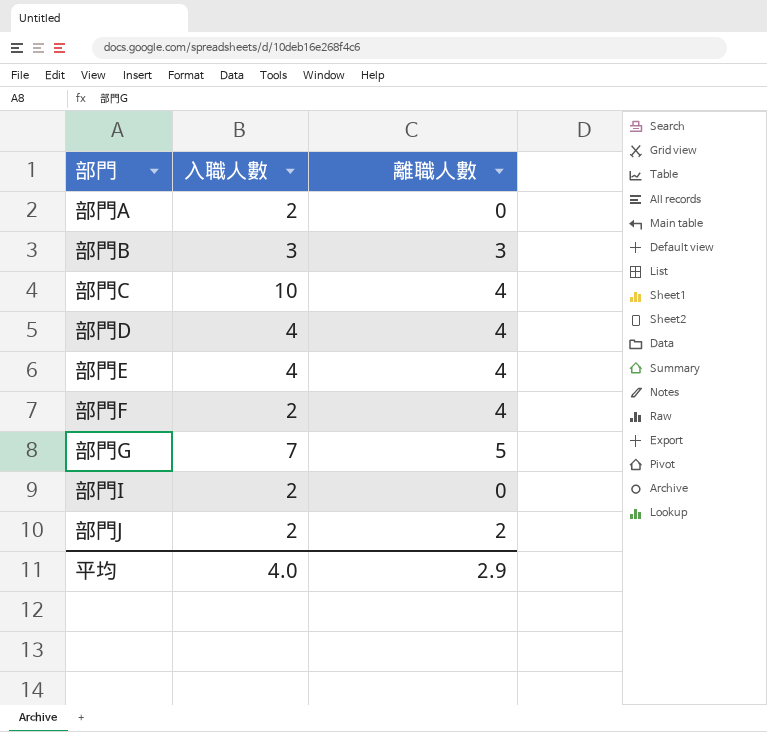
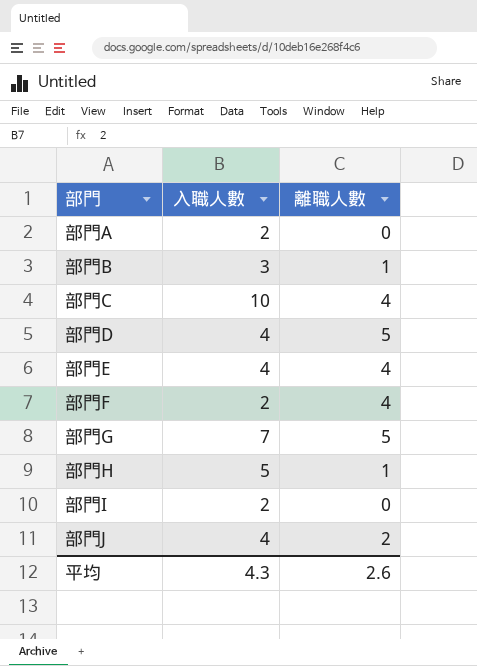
部門B | 離職人數: 3 -> 1
部門D | 離職人數: 4 -> 5
row 部門H: none -> 5 | 1
部門J | 入職人數: 2 -> 4
平均 | 入職人數: 4.0 -> 4.3
平均 | 離職人數: 2.9 -> 2.6

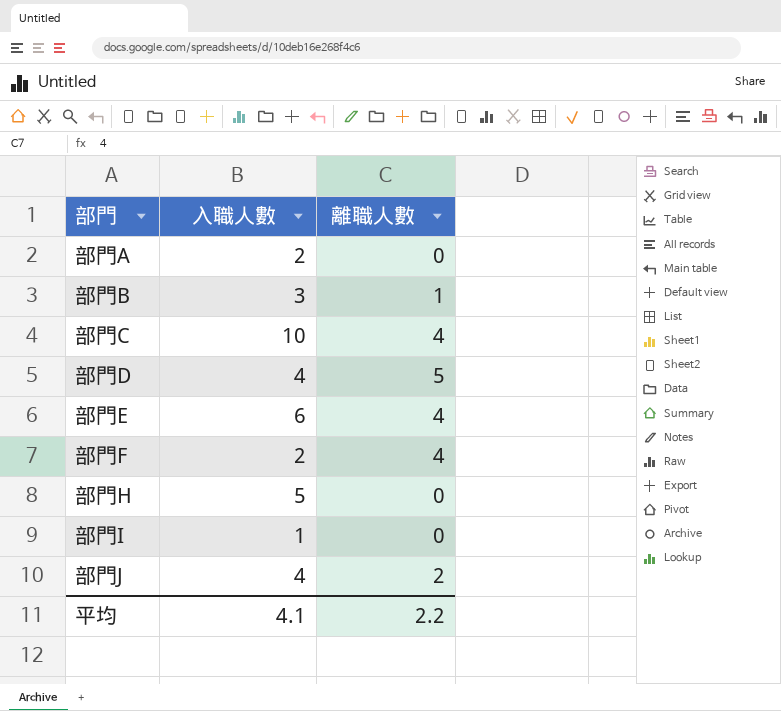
row 部門G: 7 | 5 -> none
部門E | 入職人數: 4 -> 6
部門H | 離職人數: 1 -> 0
部門I | 入職人數: 2 -> 1
平均 | 入職人數: 4.3 -> 4.1
平均 | 離職人數: 2.6 -> 2.2

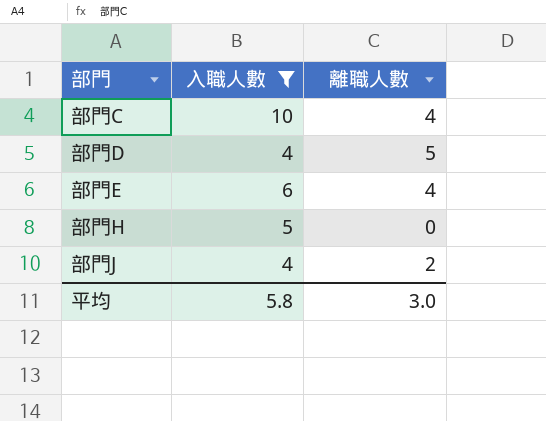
filter: none -> 入職人數 >= 4
平均 | 入職人數: 4.1 -> 5.8
平均 | 離職人數: 2.2 -> 3.0

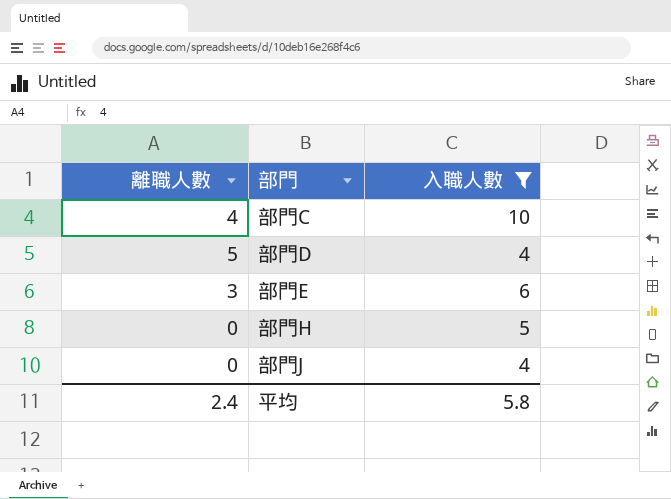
column 離職人數 | position: 3 -> 1
部門E | 離職人數: 4 -> 3
部門J | 離職人數: 2 -> 0
平均 | 離職人數: 3.0 -> 2.4

